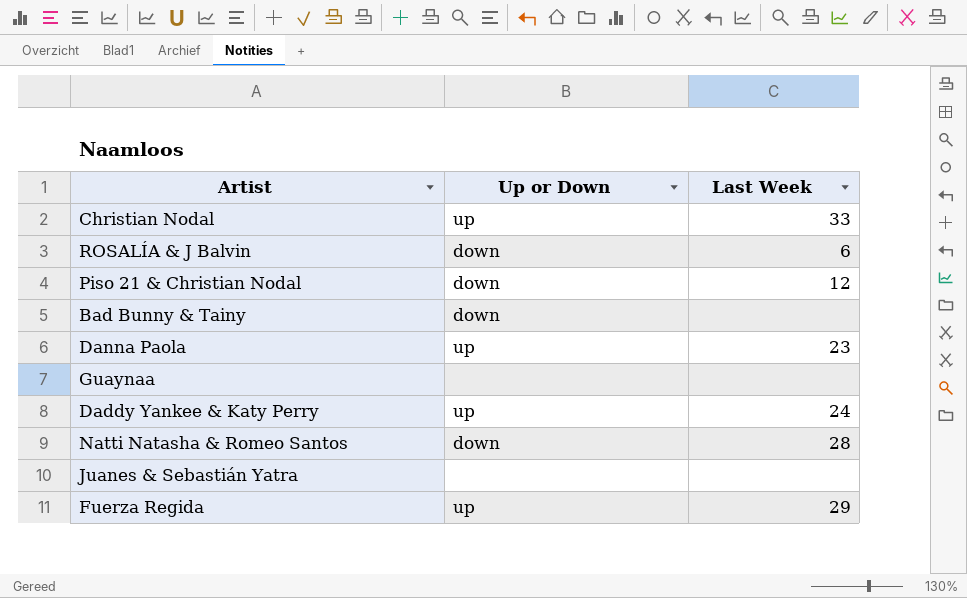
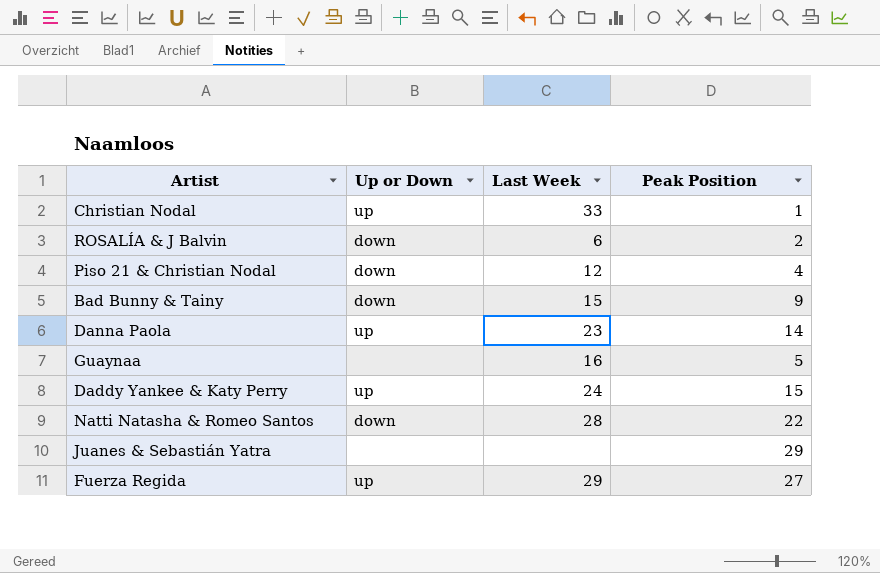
column Peak Position | position: none -> 4
Bad Bunny & Tainy | Last Week: none -> 15
Guaynaa | Last Week: none -> 16

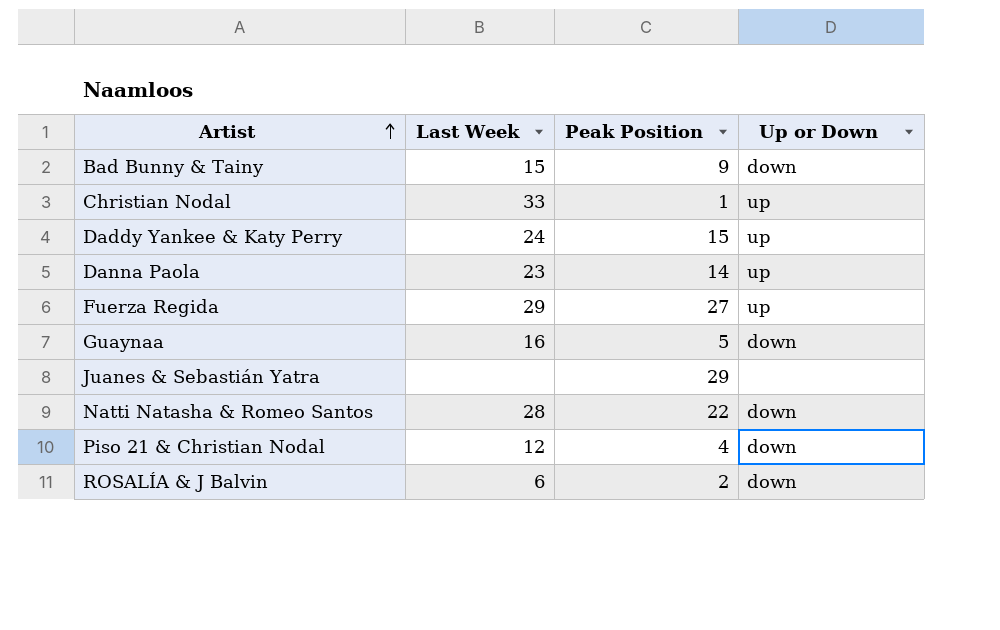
row order: none -> Artist ascending
column Up or Down | position: 2 -> 4
Guaynaa | Up or Down: none -> down

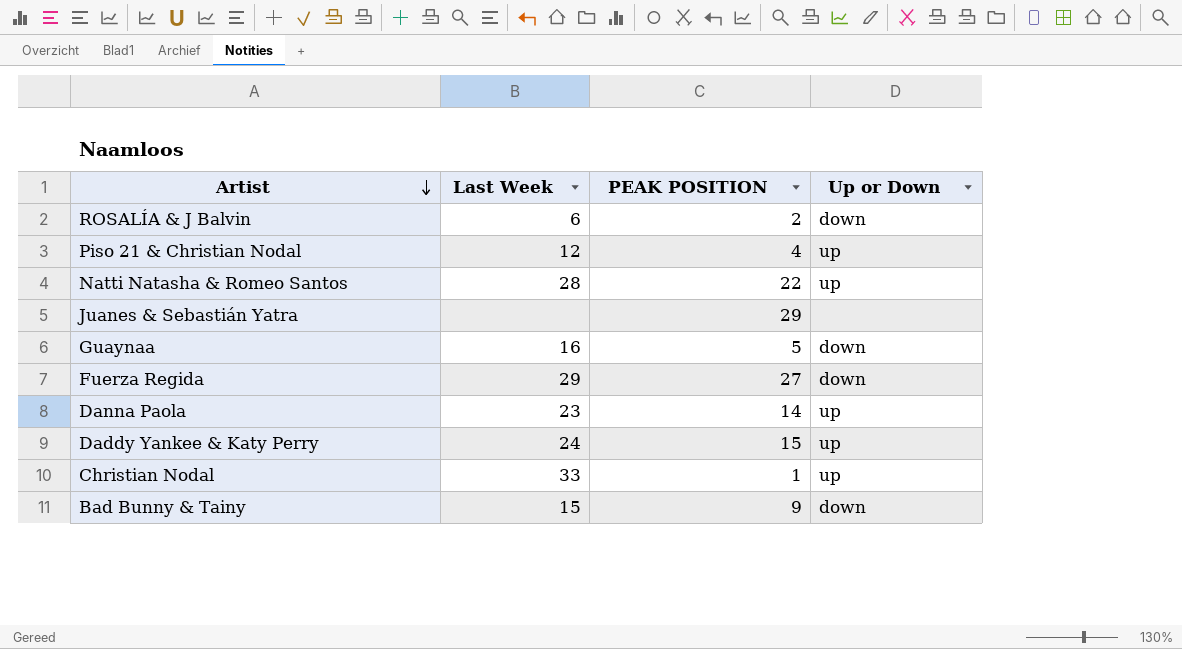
row order: Artist ascending -> Artist descending
column name: Peak Position -> PEAK POSITION
Piso 21 & Christian Nodal | Up or Down: down -> up
Natti Natasha & Romeo Santos | Up or Down: down -> up
Fuerza Regida | Up or Down: up -> down

